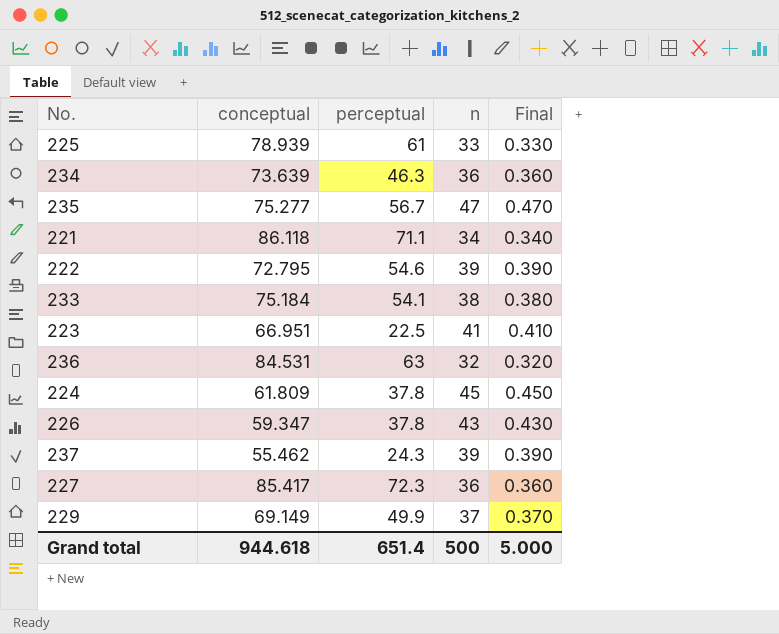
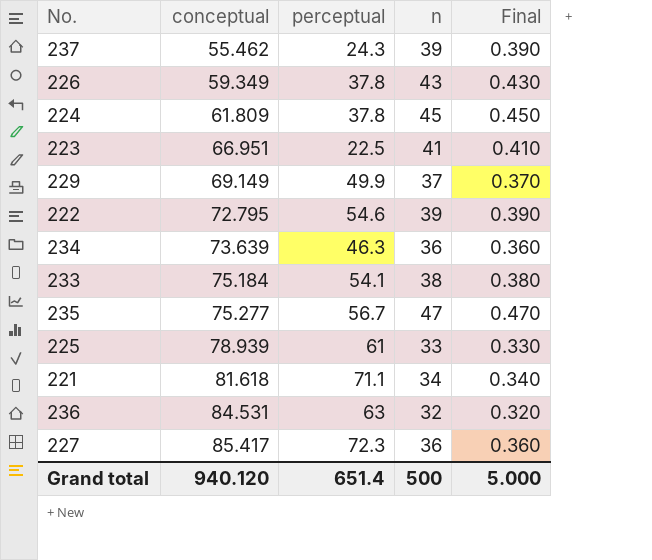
row order: none -> conceptual ascending
226 | conceptual: 59.347 -> 59.349
221 | conceptual: 86.118 -> 81.618
Grand total | conceptual: 944.618 -> 940.120

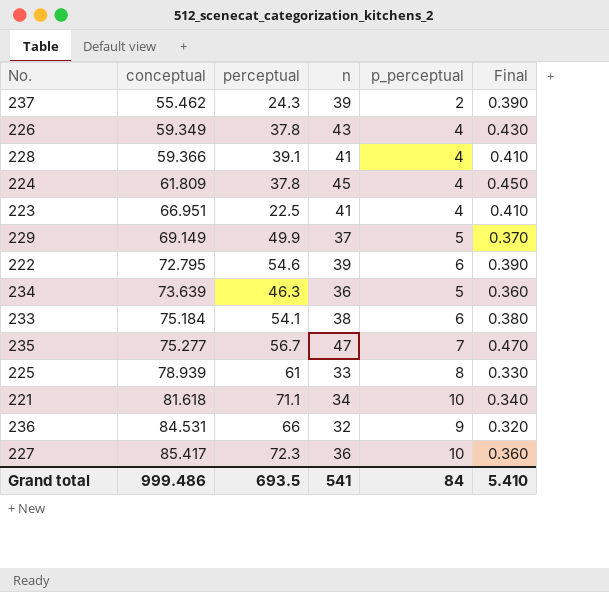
column p_perceptual | position: none -> 5
row 228: none -> 59.366 | 39.1 | 41 | 4 | 0.410
236 | perceptual: 63 -> 66
Grand total | conceptual: 940.120 -> 999.486
Grand total | perceptual: 651.4 -> 693.5
Grand total | n: 500 -> 541
Grand total | Final: 5.000 -> 5.410

